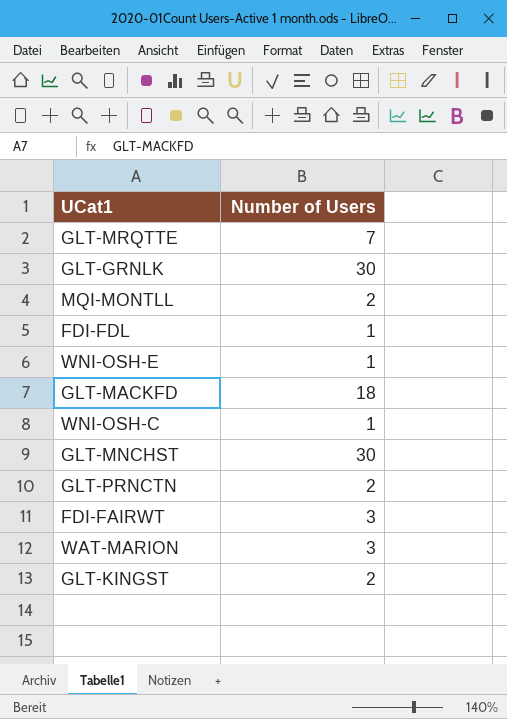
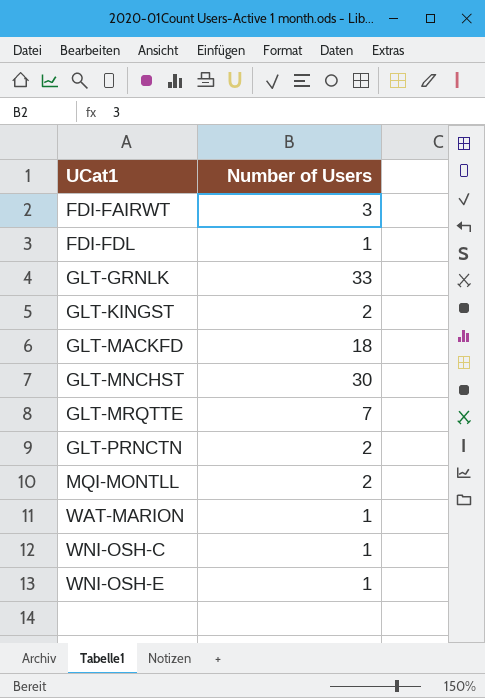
row order: none -> UCat1 ascending
GLT-GRNLK | Number of Users: 30 -> 33
WAT-MARION | Number of Users: 3 -> 1

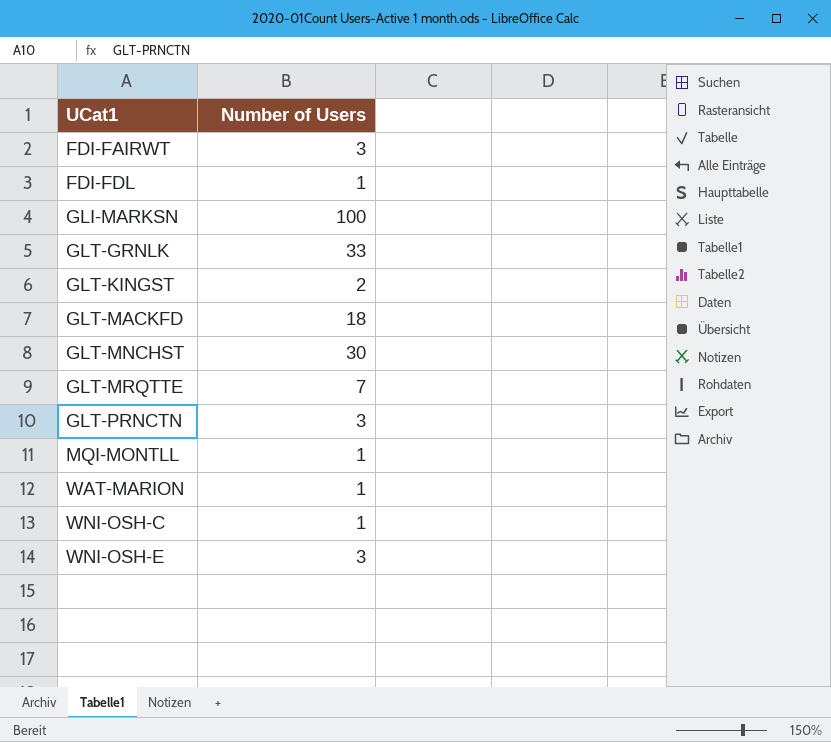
row GLI-MARKSN: none -> 100
GLT-PRNCTN | Number of Users: 2 -> 3
MQI-MONTLL | Number of Users: 2 -> 1
WNI-OSH-E | Number of Users: 1 -> 3

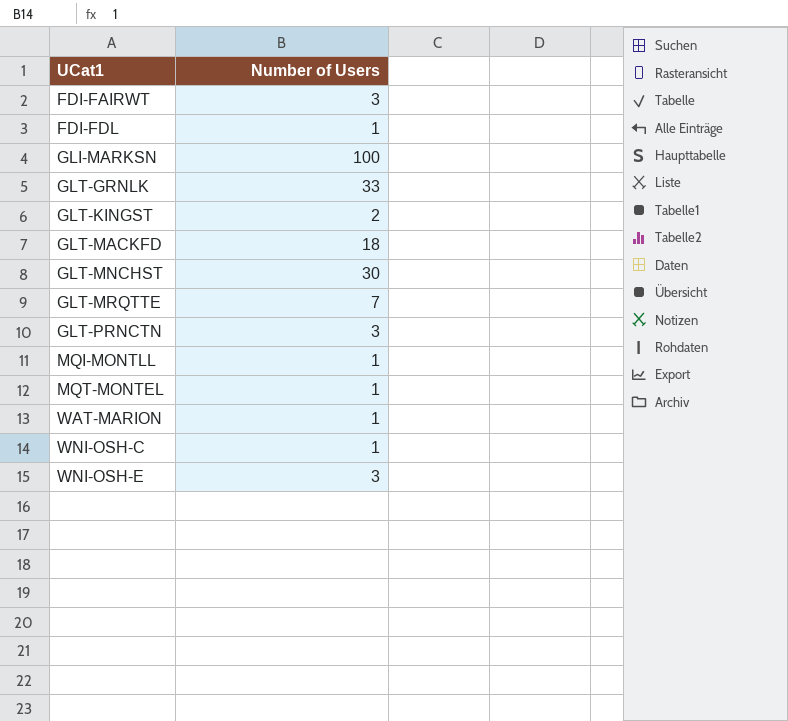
row MQT-MONTEL: none -> 1

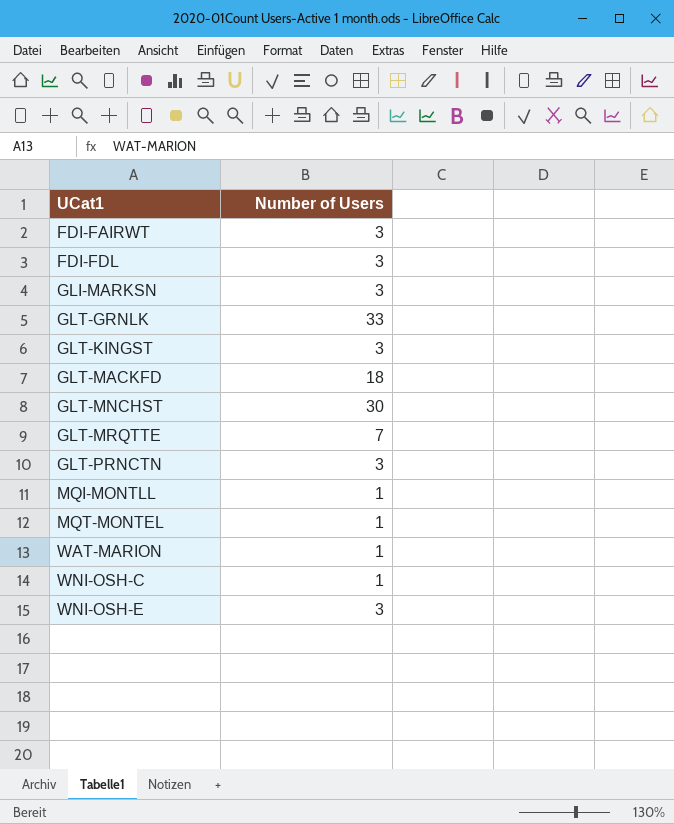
FDI-FDL | Number of Users: 1 -> 3
GLI-MARKSN | Number of Users: 100 -> 3
GLT-KINGST | Number of Users: 2 -> 3

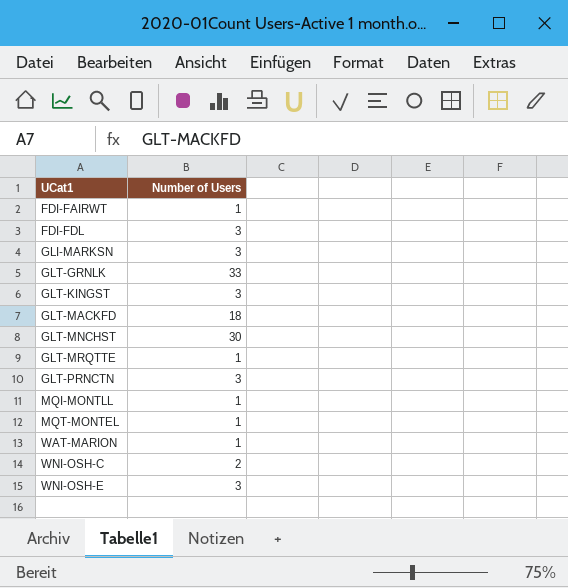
FDI-FAIRWT | Number of Users: 3 -> 1
GLT-MRQTTE | Number of Users: 7 -> 1
WNI-OSH-C | Number of Users: 1 -> 2

